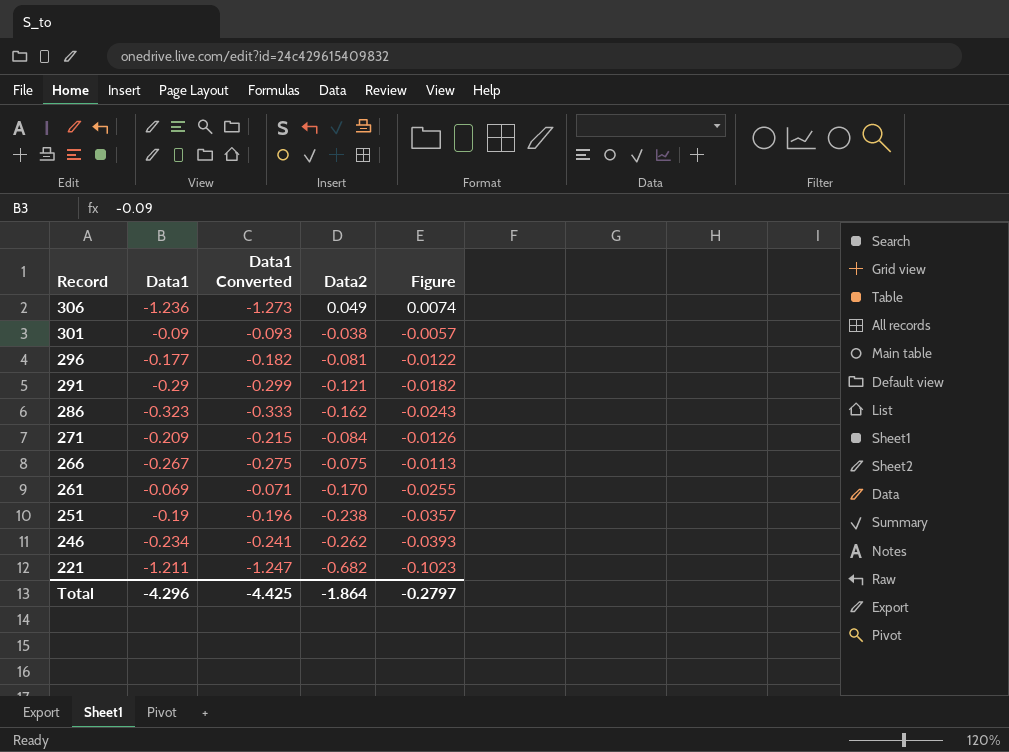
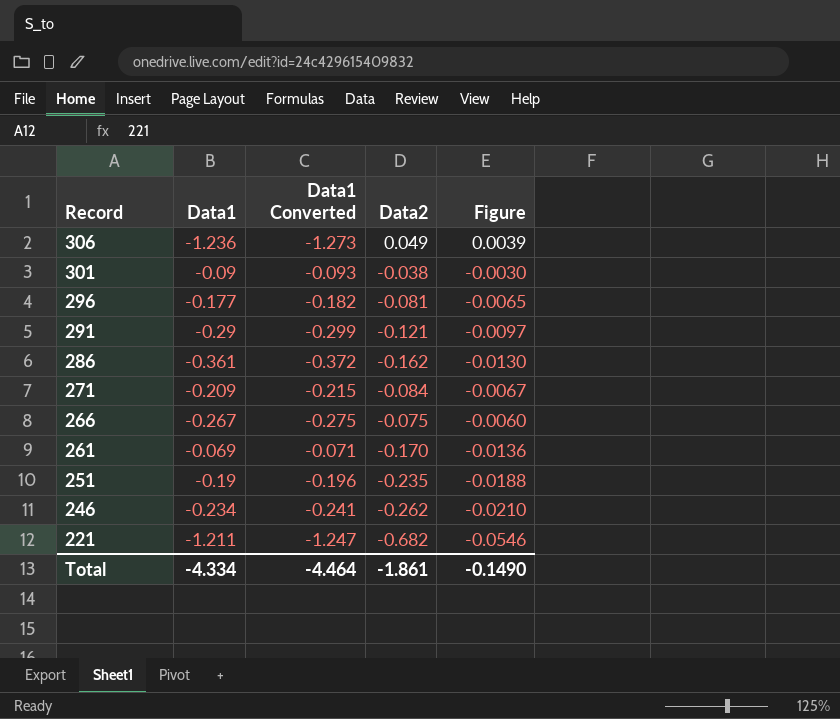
column Figure | formula: [Data2] * 0.15 -> [Data2] * 0.08
286 | Data1: -0.323 -> -0.361
286 | Data1 Converted: -0.333 -> -0.372
251 | Data2: -0.238 -> -0.235
Total | Data1: -4.296 -> -4.334
Total | Data1 Converted: -4.425 -> -4.464
Total | Data2: -1.864 -> -1.861
Total | Figure: -0.2797 -> -0.1490

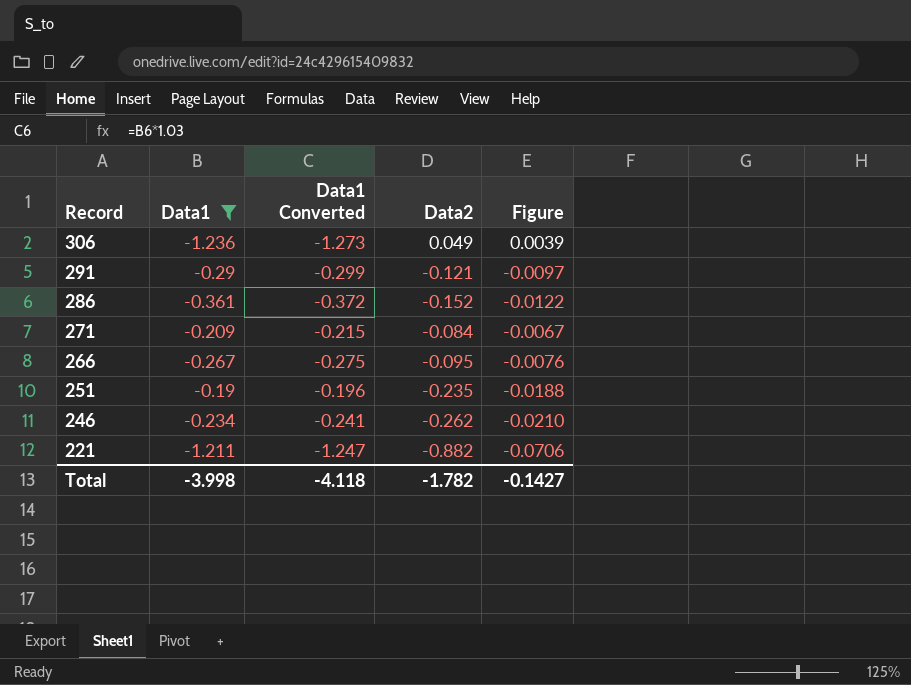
filter: none -> Data1 <= -0.19
286 | Data2: -0.162 -> -0.152
286 | Figure: -0.0130 -> -0.0122
266 | Data2: -0.075 -> -0.095
266 | Figure: -0.0060 -> -0.0076
221 | Data2: -0.682 -> -0.882
221 | Figure: -0.0546 -> -0.0706
Total | Data1: -4.334 -> -3.998
Total | Data1 Converted: -4.464 -> -4.118
Total | Data2: -1.861 -> -1.782
Total | Figure: -0.1490 -> -0.1427

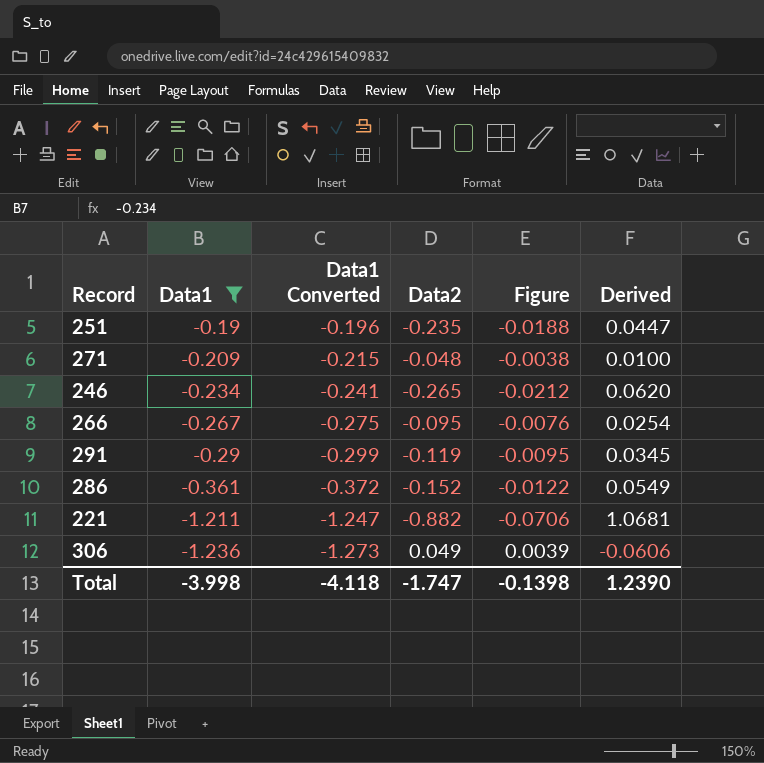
row order: Record descending -> Data1 descending
column Derived | formula: none -> [Data1] * [Data2]
271 | Data2: -0.084 -> -0.048
271 | Figure: -0.0067 -> -0.0038
246 | Data2: -0.262 -> -0.265
246 | Figure: -0.0210 -> -0.0212
291 | Data2: -0.121 -> -0.119
291 | Figure: -0.0097 -> -0.0095
Total | Data2: -1.782 -> -1.747
Total | Figure: -0.1427 -> -0.1398

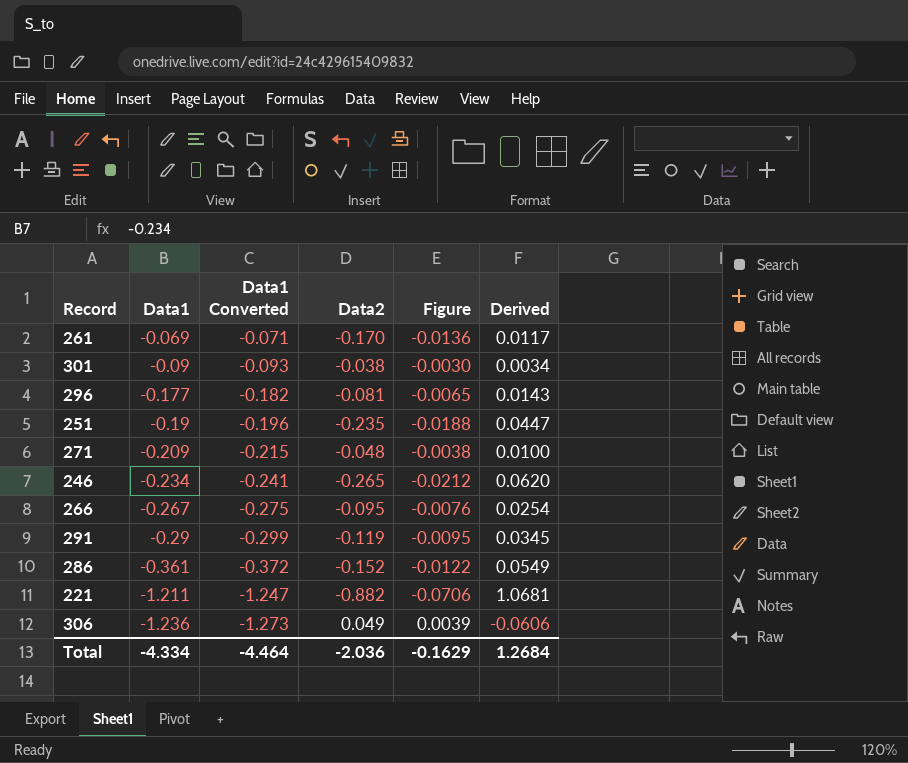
filter: Data1 <= -0.19 -> none
Total | Data1: -3.998 -> -4.334
Total | Data1 Converted: -4.118 -> -4.464
Total | Data2: -1.747 -> -2.036
Total | Figure: -0.1398 -> -0.1629
Total | Derived: 1.2390 -> 1.2684

